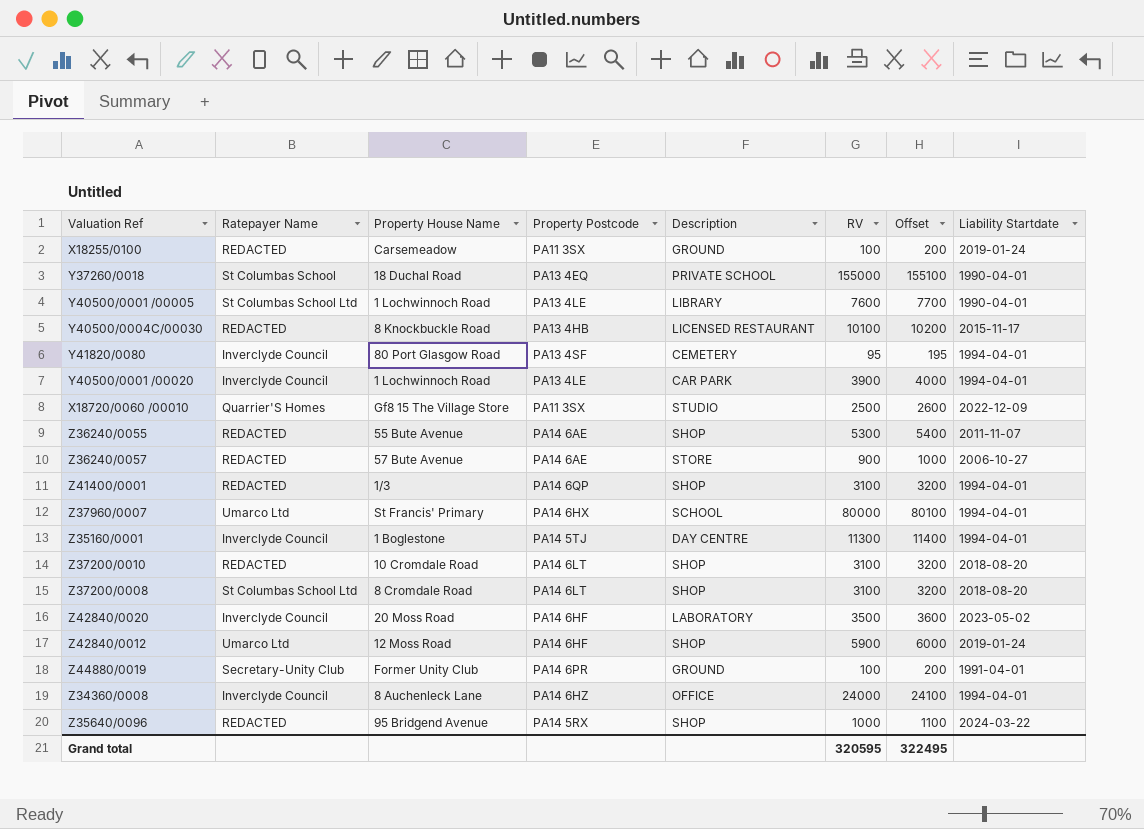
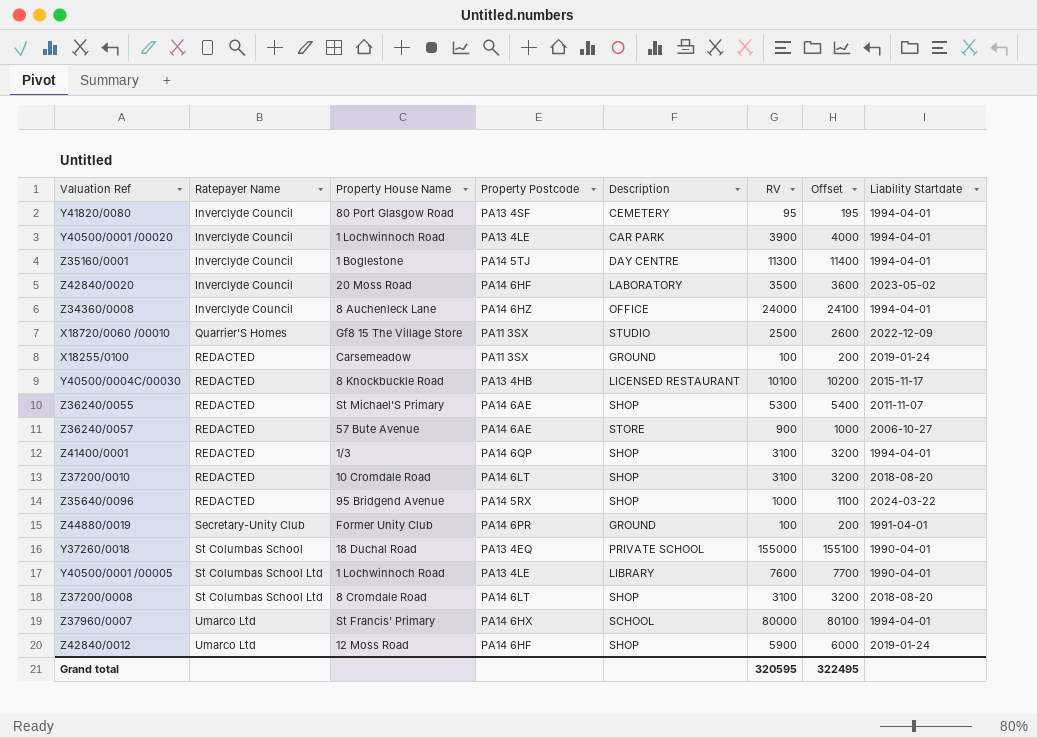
row order: none -> Ratepayer Name ascending
Z36240/0055 | Property House Name: 55 Bute Avenue -> St Michael'S Primary

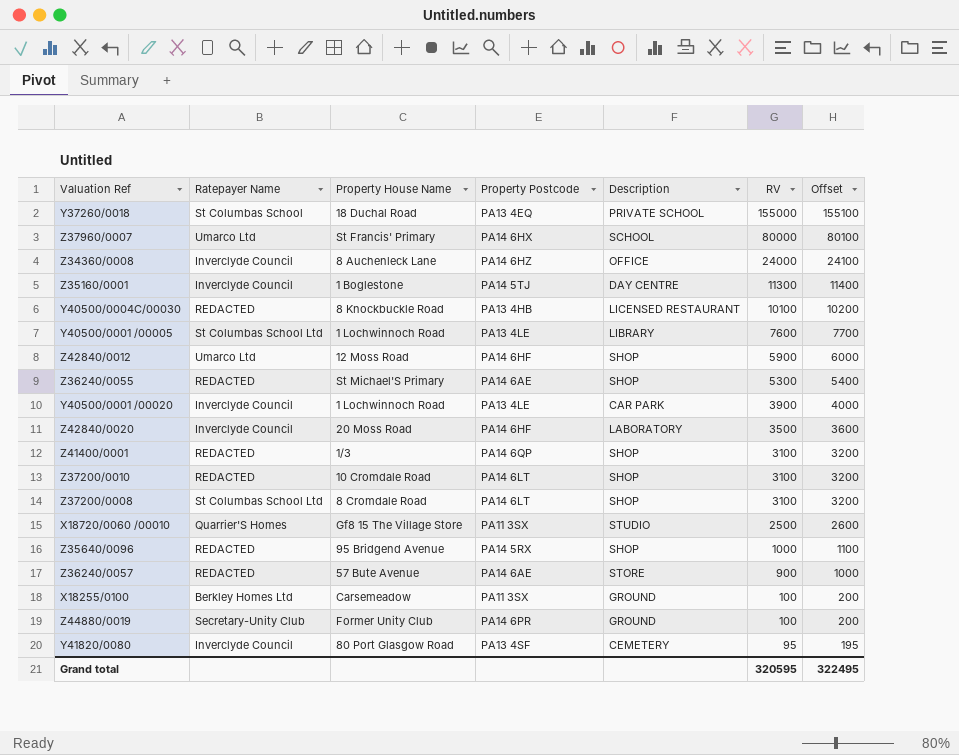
row order: Ratepayer Name ascending -> RV descending
column Liability Startdate | position: 8 -> none
X18255/0100 | Ratepayer Name: REDACTED -> Berkley Homes Ltd

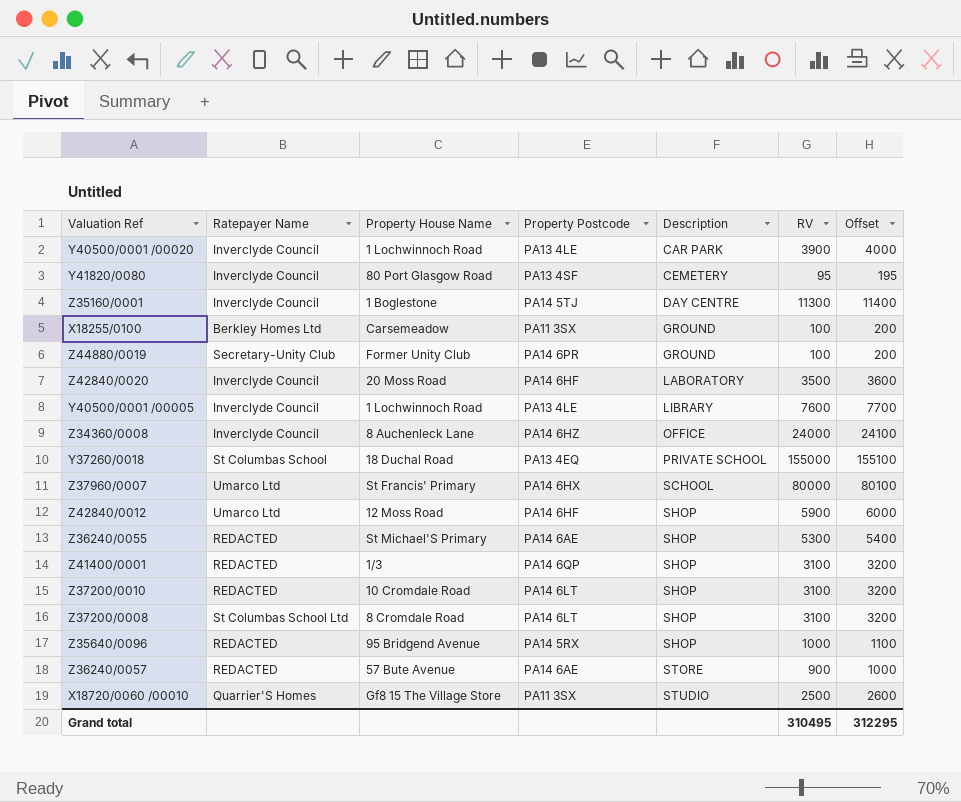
row order: RV descending -> Description ascending
row Y40500/0004C/00030: REDACTED | 8 Knockbuckle Road | PA13 4HB | LICENSED RESTAURANT | 10100 | 10200 -> none
Y40500/0001 /00005 | Ratepayer Name: St Columbas School Ltd -> Inverclyde Council
Grand total | RV: 320595 -> 310495
Grand total | Offset: 322495 -> 312295

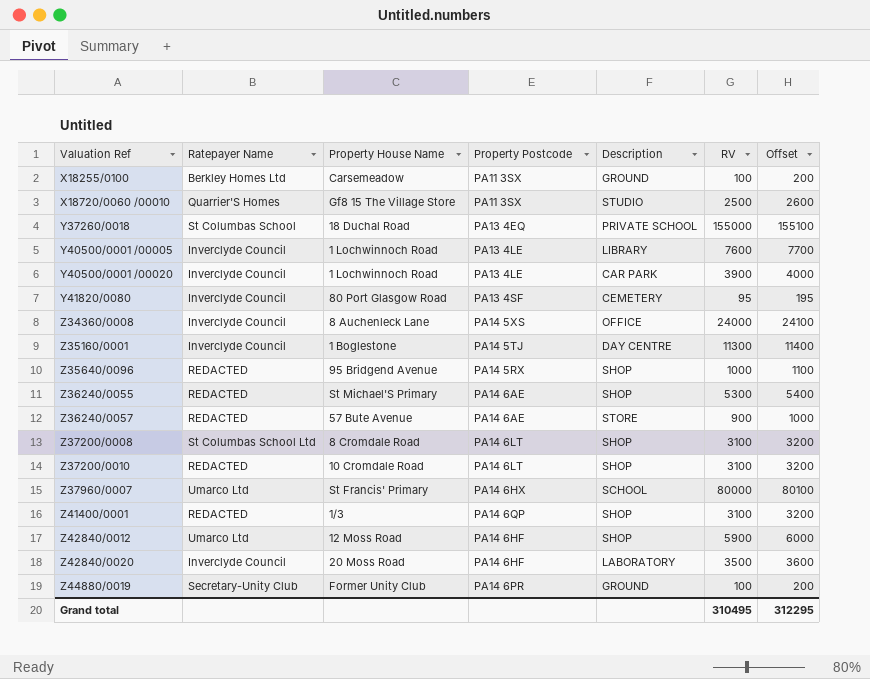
row order: Description ascending -> Valuation Ref ascending
Z34360/0008 | Property Postcode: PA14 6HZ -> PA14 5XS

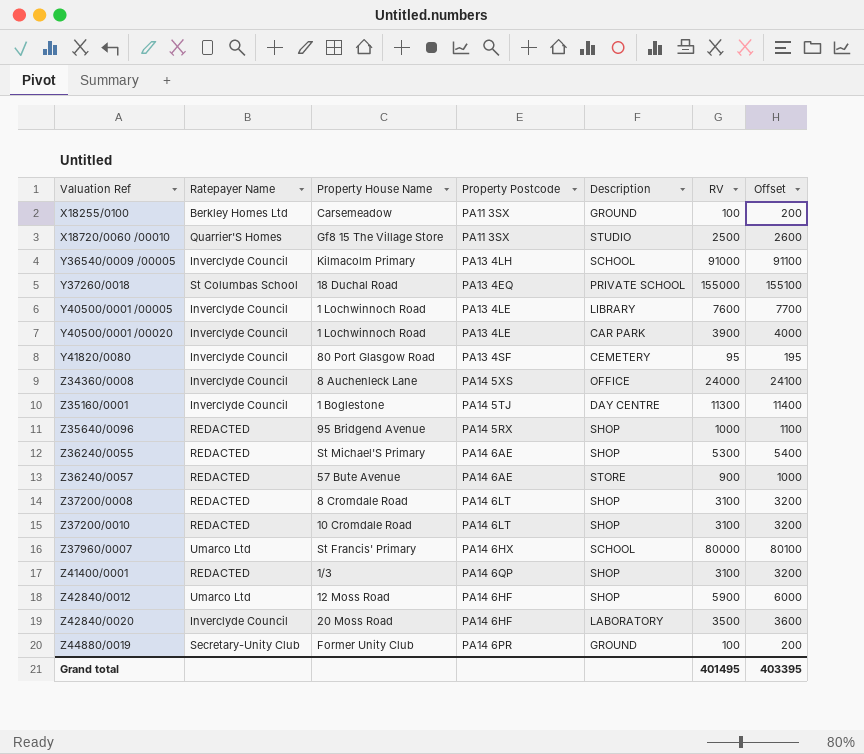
row Y36540/0009 /00005: none -> Inverclyde Council | Kilmacolm Primary | PA13 4LH | SCHOOL | 91000 | 91100
Z37200/0008 | Ratepayer Name: St Columbas School Ltd -> REDACTED
Grand total | RV: 310495 -> 401495
Grand total | Offset: 312295 -> 403395

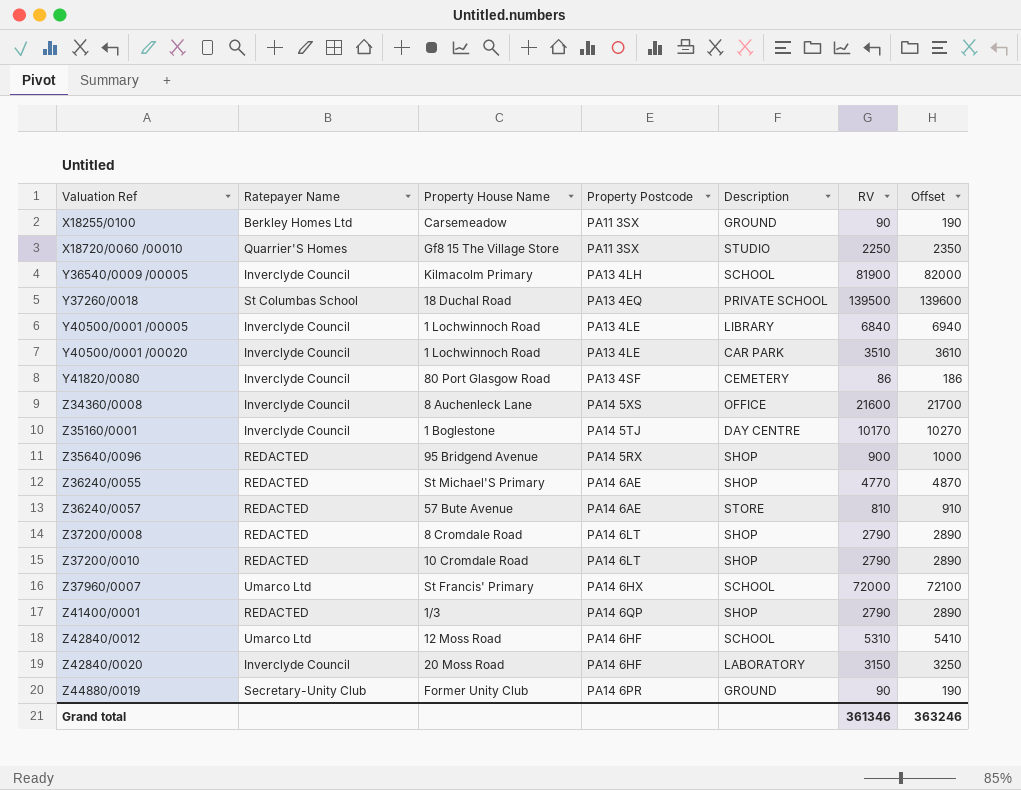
X18255/0100 | RV: 100 -> 90
X18255/0100 | Offset: 200 -> 190
X18720/0060 /00010 | RV: 2500 -> 2250
X18720/0060 /00010 | Offset: 2600 -> 2350
Y36540/0009 /00005 | RV: 91000 -> 81900
Y36540/0009 /00005 | Offset: 91100 -> 82000
Y37260/0018 | RV: 155000 -> 139500
Y37260/0018 | Offset: 155100 -> 139600
Y40500/0001 /00005 | RV: 7600 -> 6840
Y40500/0001 /00005 | Offset: 7700 -> 6940
Y40500/0001 /00020 | RV: 3900 -> 3510
Y40500/0001 /00020 | Offset: 4000 -> 3610
Y41820/0080 | RV: 95 -> 86
Y41820/0080 | Offset: 195 -> 186
Z34360/0008 | RV: 24000 -> 21600
Z34360/0008 | Offset: 24100 -> 21700
Z35160/0001 | RV: 11300 -> 10170
Z35160/0001 | Offset: 11400 -> 10270
Z35640/0096 | RV: 1000 -> 900
Z35640/0096 | Offset: 1100 -> 1000
Z36240/0055 | RV: 5300 -> 4770
Z36240/0055 | Offset: 5400 -> 4870
Z36240/0057 | RV: 900 -> 810
Z36240/0057 | Offset: 1000 -> 910
Z37200/0008 | RV: 3100 -> 2790
Z37200/0008 | Offset: 3200 -> 2890
Z37200/0010 | RV: 3100 -> 2790
Z37200/0010 | Offset: 3200 -> 2890
Z37960/0007 | RV: 80000 -> 72000
Z37960/0007 | Offset: 80100 -> 72100
Z41400/0001 | RV: 3100 -> 2790
Z41400/0001 | Offset: 3200 -> 2890
Z42840/0012 | Description: SHOP -> SCHOOL
Z42840/0012 | RV: 5900 -> 5310
Z42840/0012 | Offset: 6000 -> 5410
Z42840/0020 | RV: 3500 -> 3150
Z42840/0020 | Offset: 3600 -> 3250
Z44880/0019 | RV: 100 -> 90
Z44880/0019 | Offset: 200 -> 190
Grand total | RV: 401495 -> 361346
Grand total | Offset: 403395 -> 363246

